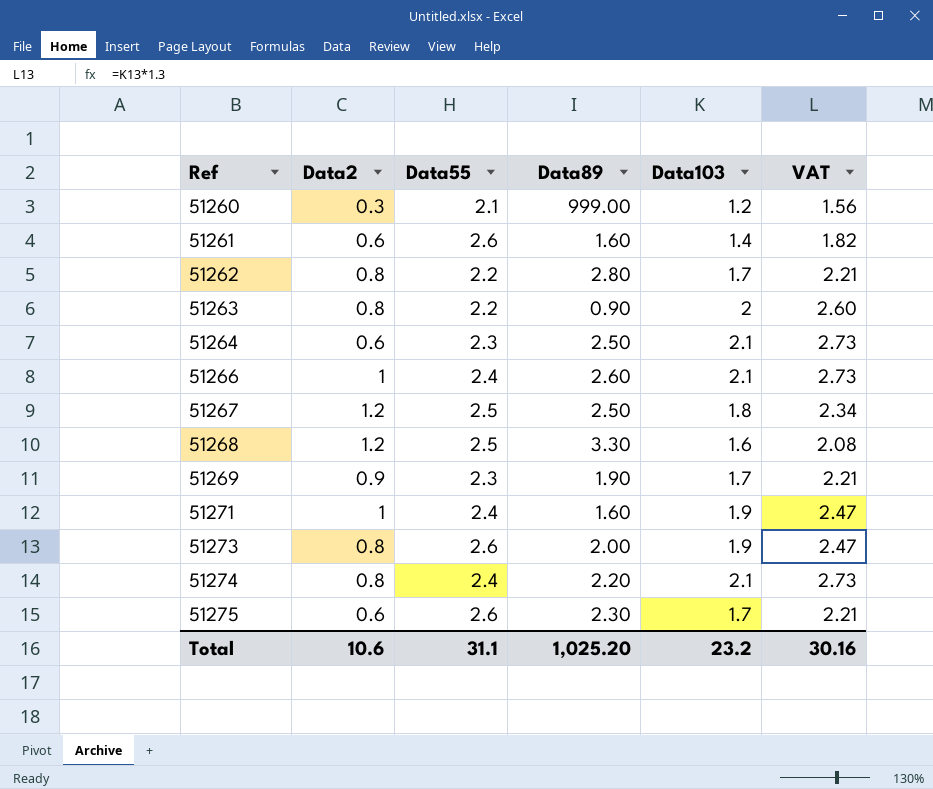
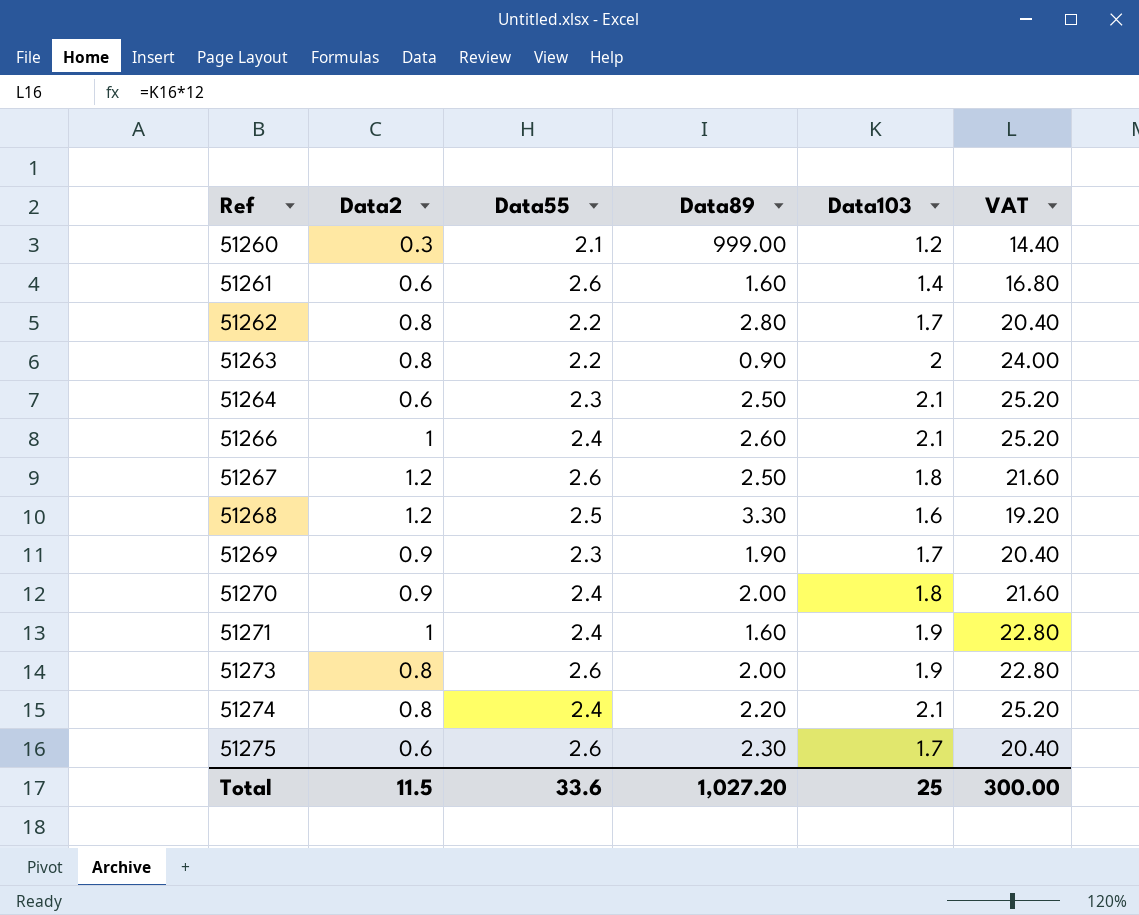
column VAT | formula: [Data103] * 1.3 -> [Data103] * 12
51267 | Data55: 2.5 -> 2.6
row 51270: none -> 0.9 | 2.4 | 2.00 | 1.8 | 21.60
Total | Data2: 10.6 -> 11.5
Total | Data55: 31.1 -> 33.6
Total | Data89: 1,025.20 -> 1,027.20
Total | Data103: 23.2 -> 25
Total | VAT: 30.16 -> 300.00

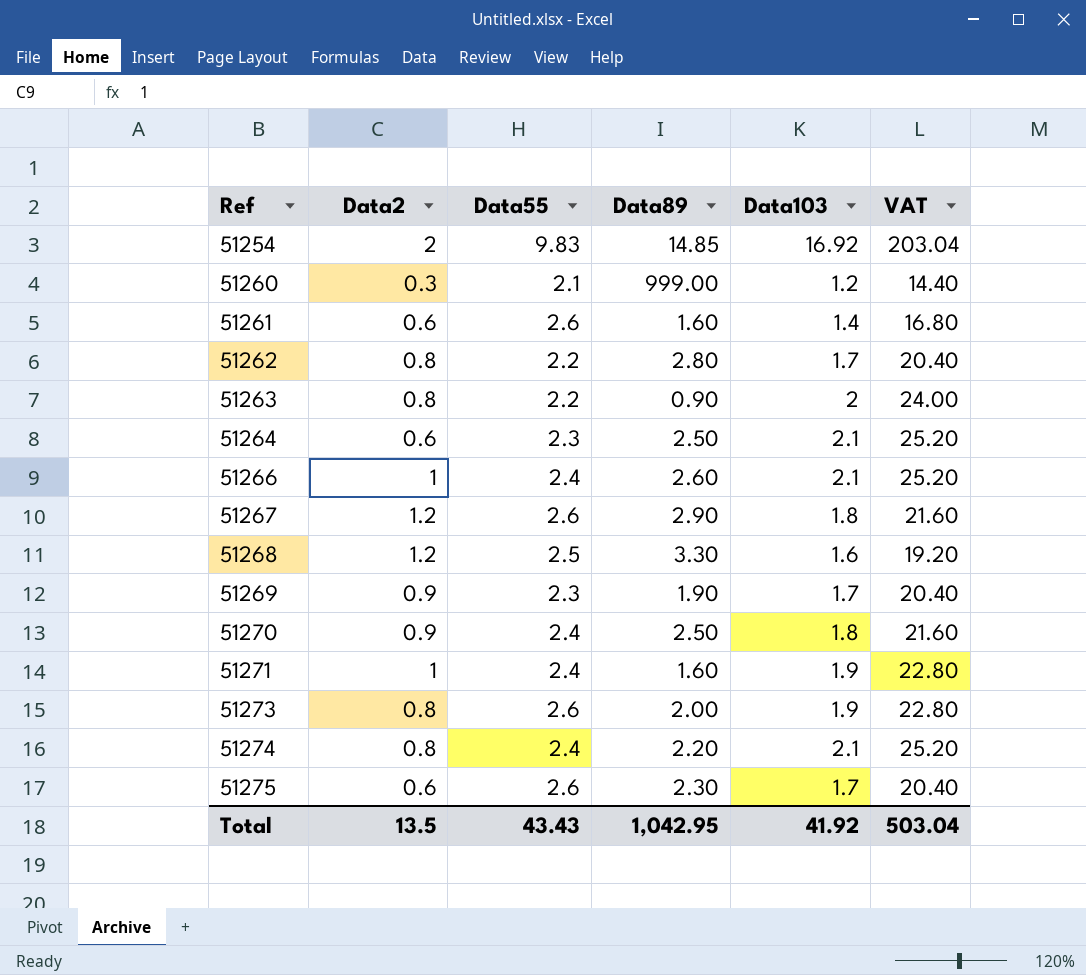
row 51254: none -> 2 | 9.83 | 14.85 | 16.92 | 203.04
51267 | Data89: 2.50 -> 2.90
51270 | Data89: 2.00 -> 2.50
Total | Data2: 11.5 -> 13.5
Total | Data55: 33.6 -> 43.43
Total | Data89: 1,027.20 -> 1,042.95
Total | Data103: 25 -> 41.92
Total | VAT: 300.00 -> 503.04

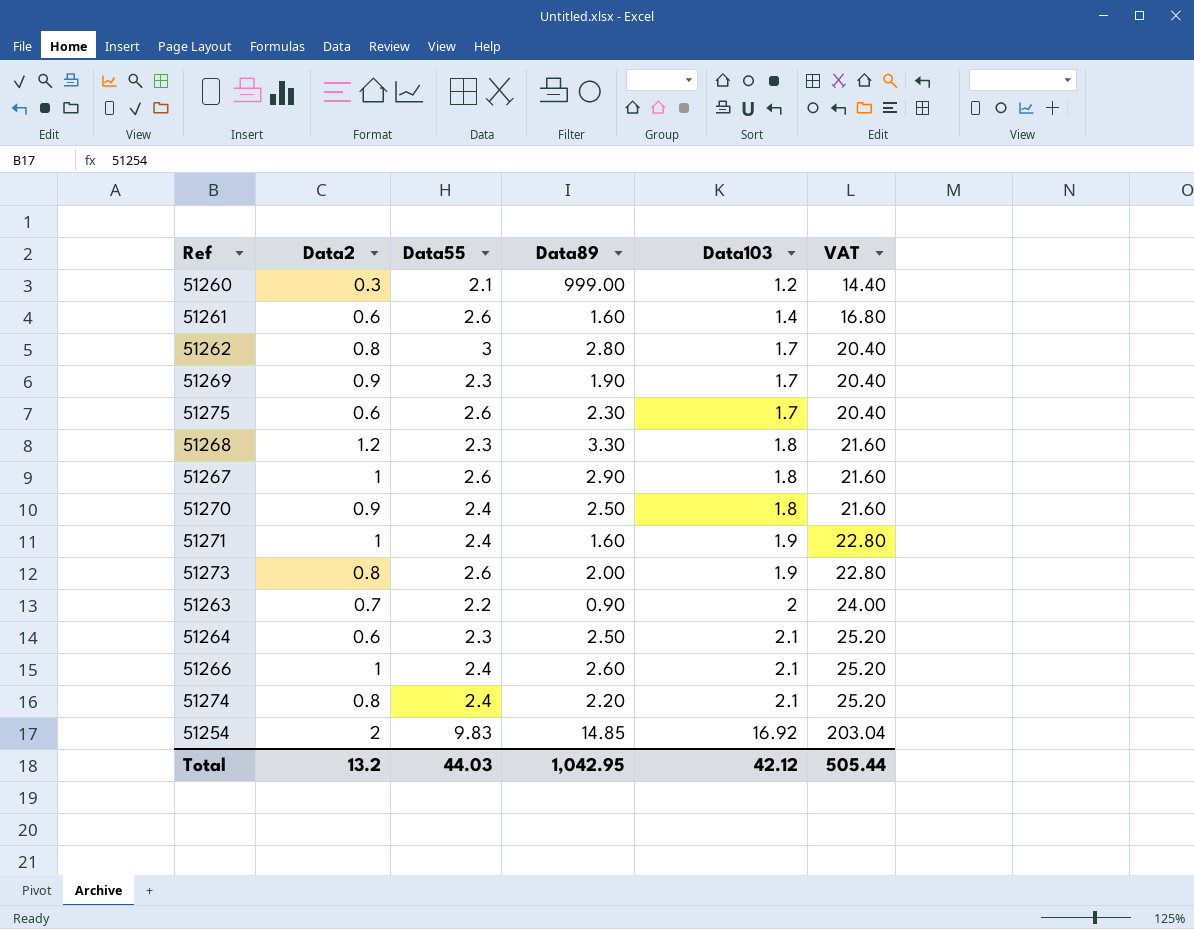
row order: Ref ascending -> Data103 ascending
51262 | Data55: 2.2 -> 3
51268 | Data55: 2.5 -> 2.3
51268 | Data103: 1.6 -> 1.8
51268 | VAT: 19.20 -> 21.60
51267 | Data2: 1.2 -> 1
51263 | Data2: 0.8 -> 0.7
Total | Data2: 13.5 -> 13.2
Total | Data55: 43.43 -> 44.03
Total | Data103: 41.92 -> 42.12
Total | VAT: 503.04 -> 505.44

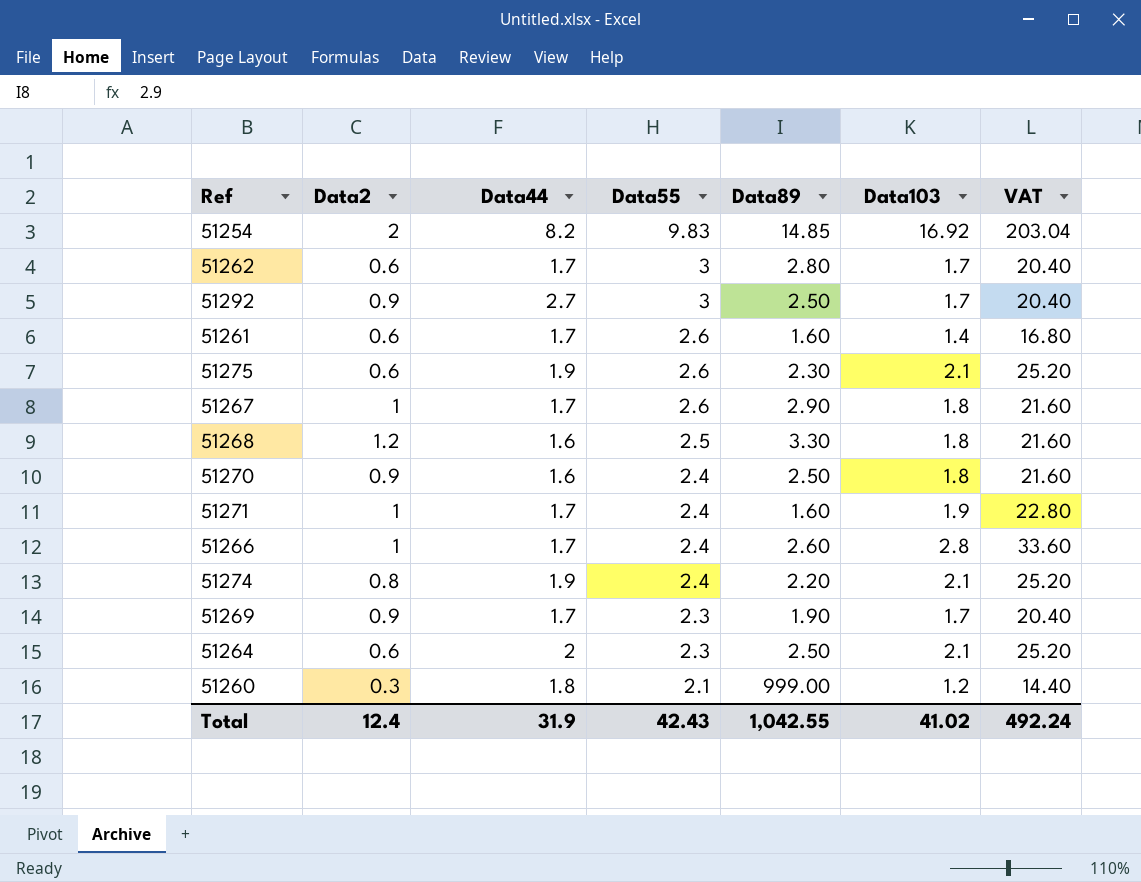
row order: Data103 ascending -> Data55 descending
column Data44 | position: none -> 3
row 51273: 0.8 | 2.6 | 2.00 | 1.9 | 22.80 -> none
row 51263: 0.7 | 2.2 | 0.90 | 2 | 24.00 -> none
51262 | Data2: 0.8 -> 0.6
row 51292: none -> 0.9 | 2.7 | 3 | 2.50 | 1.7 | 20.40
51275 | Data103: 1.7 -> 2.1
51275 | VAT: 20.40 -> 25.20
51268 | Data55: 2.3 -> 2.5
51266 | Data103: 2.1 -> 2.8
51266 | VAT: 25.20 -> 33.60
Total | Data2: 13.2 -> 12.4
Total | Data55: 44.03 -> 42.43
Total | Data89: 1,042.95 -> 1,042.55
Total | Data103: 42.12 -> 41.02
Total | VAT: 505.44 -> 492.24

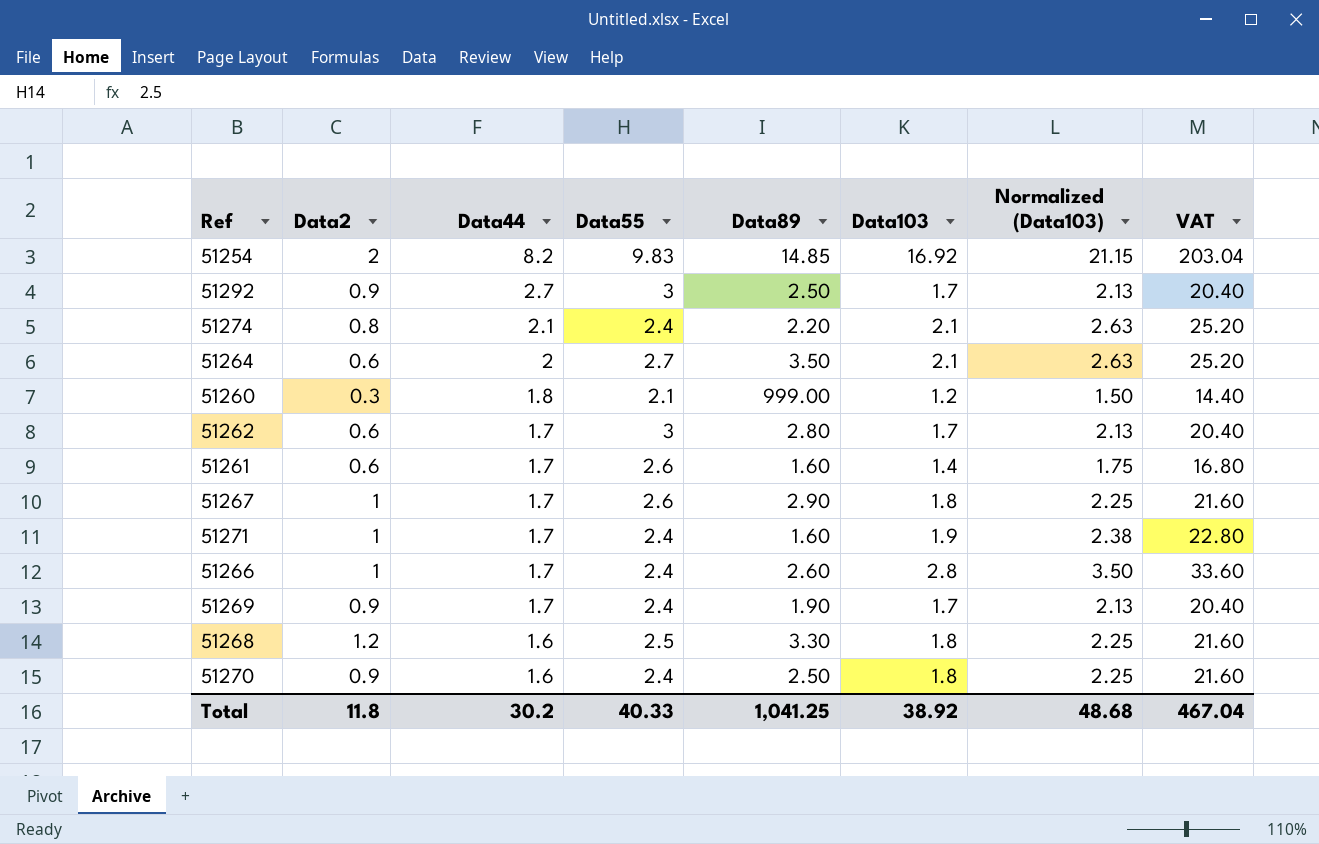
row order: Data55 descending -> Data44 descending
column Normalized (Data103) | formula: none -> [Data103] * 1.25
row 51275: 0.6 | 1.9 | 2.6 | 2.30 | 2.1 | 25.20 -> none
51274 | Data44: 1.9 -> 2.1
51264 | Data55: 2.3 -> 2.7
51264 | Data89: 2.50 -> 3.50
51269 | Data55: 2.3 -> 2.4
Total | Data2: 12.4 -> 11.8
Total | Data44: 31.9 -> 30.2
Total | Data55: 42.43 -> 40.33
Total | Data89: 1,042.55 -> 1,041.25
Total | Data103: 41.02 -> 38.92
Total | VAT: 492.24 -> 467.04

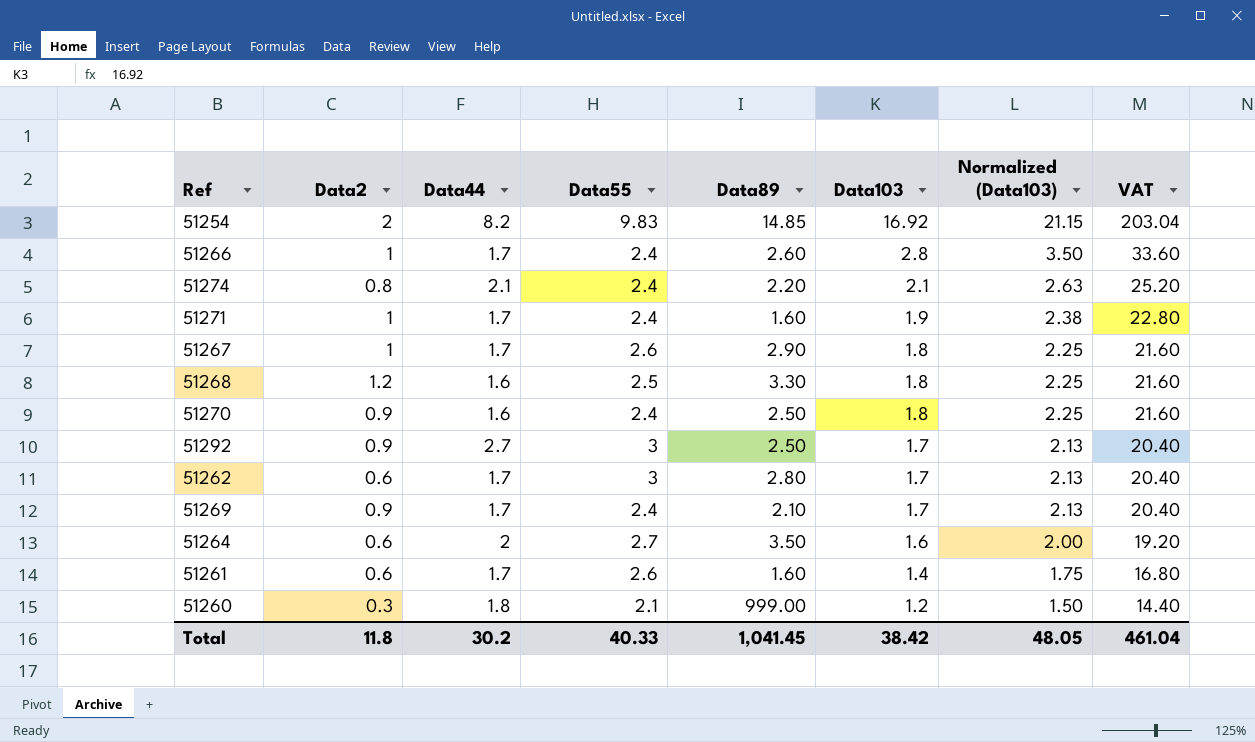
row order: Data44 descending -> Data103 descending
51269 | Data89: 1.90 -> 2.10
51264 | Data103: 2.1 -> 1.6
51264 | Normalized (Data103): 2.63 -> 2.00
51264 | VAT: 25.20 -> 19.20
Total | Data89: 1,041.25 -> 1,041.45
Total | Data103: 38.92 -> 38.42
Total | Normalized (Data103): 48.68 -> 48.05
Total | VAT: 467.04 -> 461.04

